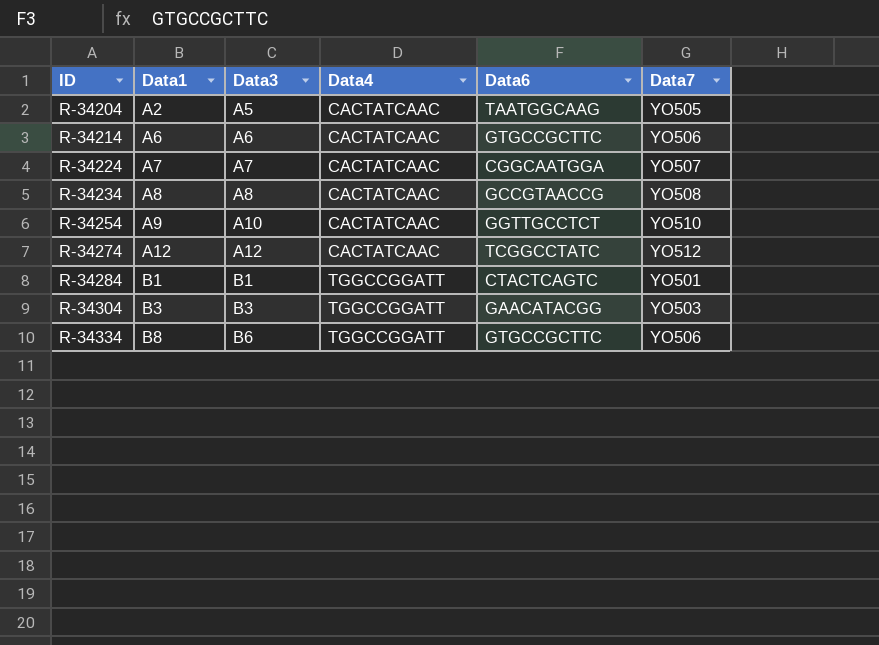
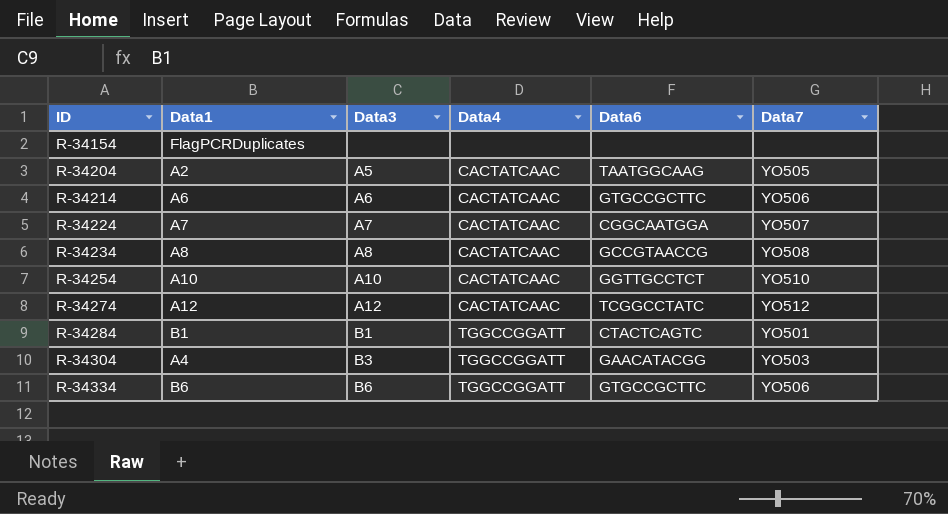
row R-34154: none -> FlagPCRDuplicates | none | none | none | none
R-34254 | Data1: A9 -> A10
R-34304 | Data1: B3 -> A4
R-34334 | Data1: B8 -> B6

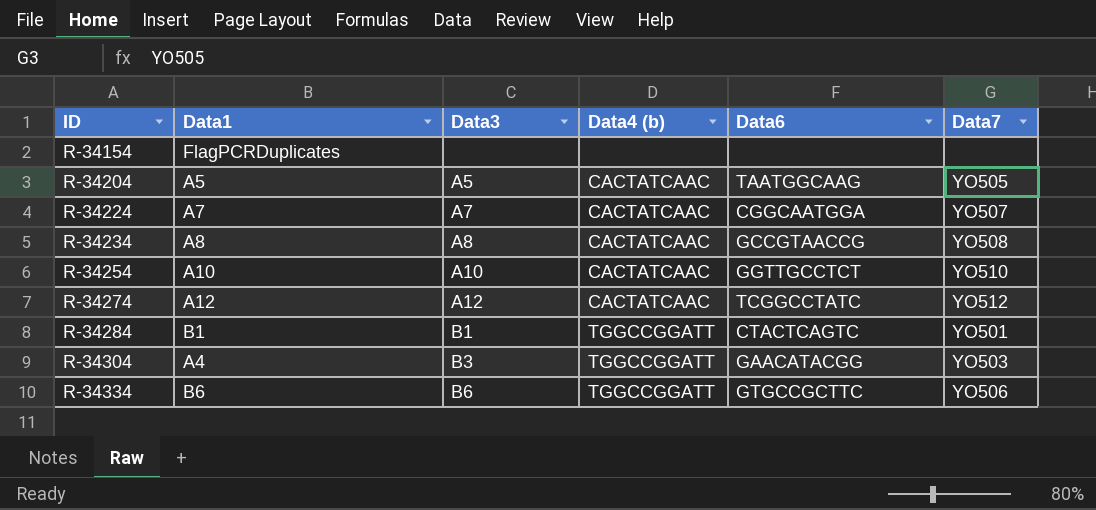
column name: Data4 -> Data4 (b)
row R-34214: A6 | A6 | CACTATCAAC | GTGCCGCTTC | YO506 -> none
R-34204 | Data1: A2 -> A5

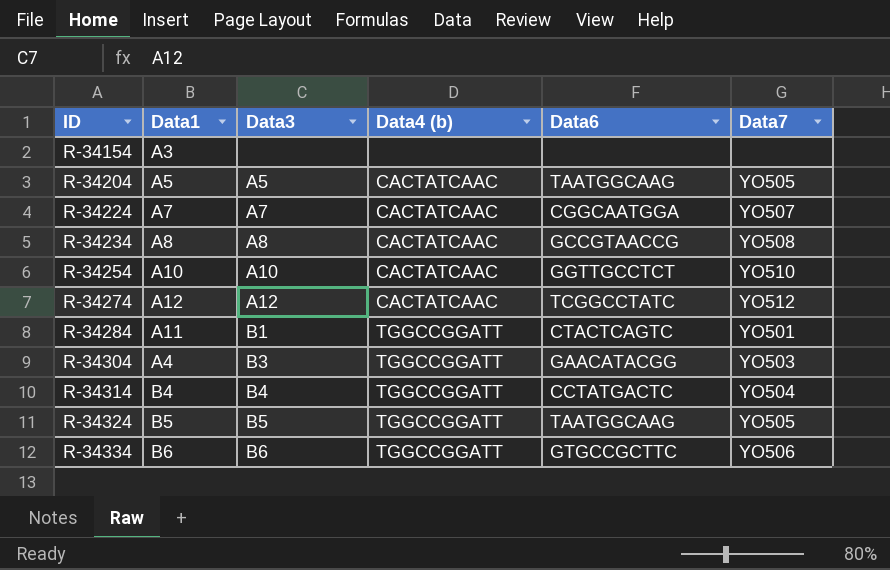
R-34154 | Data1: FlagPCRDuplicates -> A3
R-34284 | Data1: B1 -> A11
row R-34314: none -> B4 | B4 | TGGCCGGATT | CCTATGACTC | YO504
row R-34324: none -> B5 | B5 | TGGCCGGATT | TAATGGCAAG | YO505

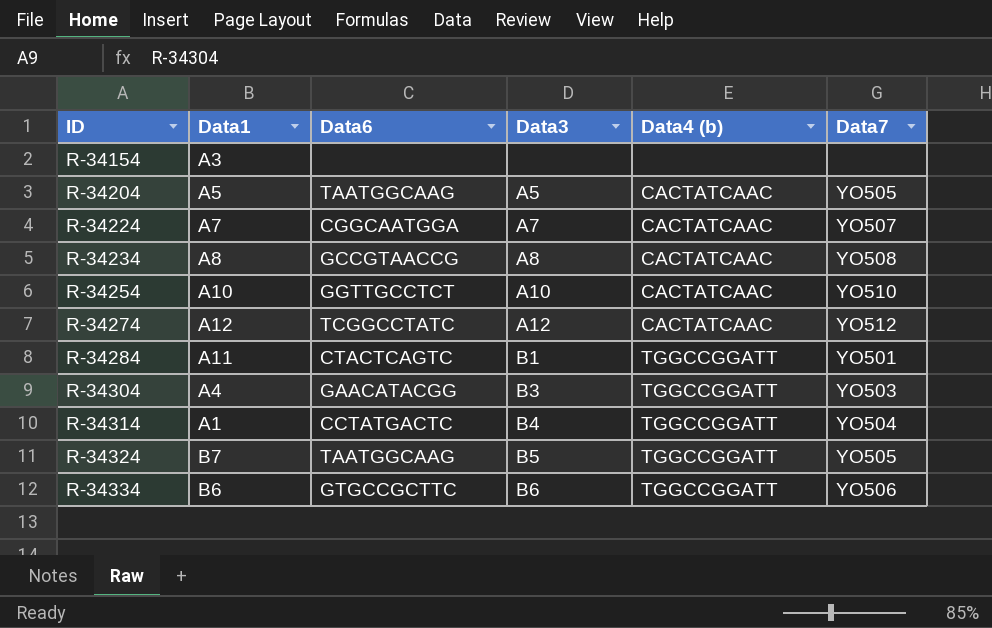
column Data6 | position: 5 -> 3
R-34314 | Data1: B4 -> A1
R-34324 | Data1: B5 -> B7

